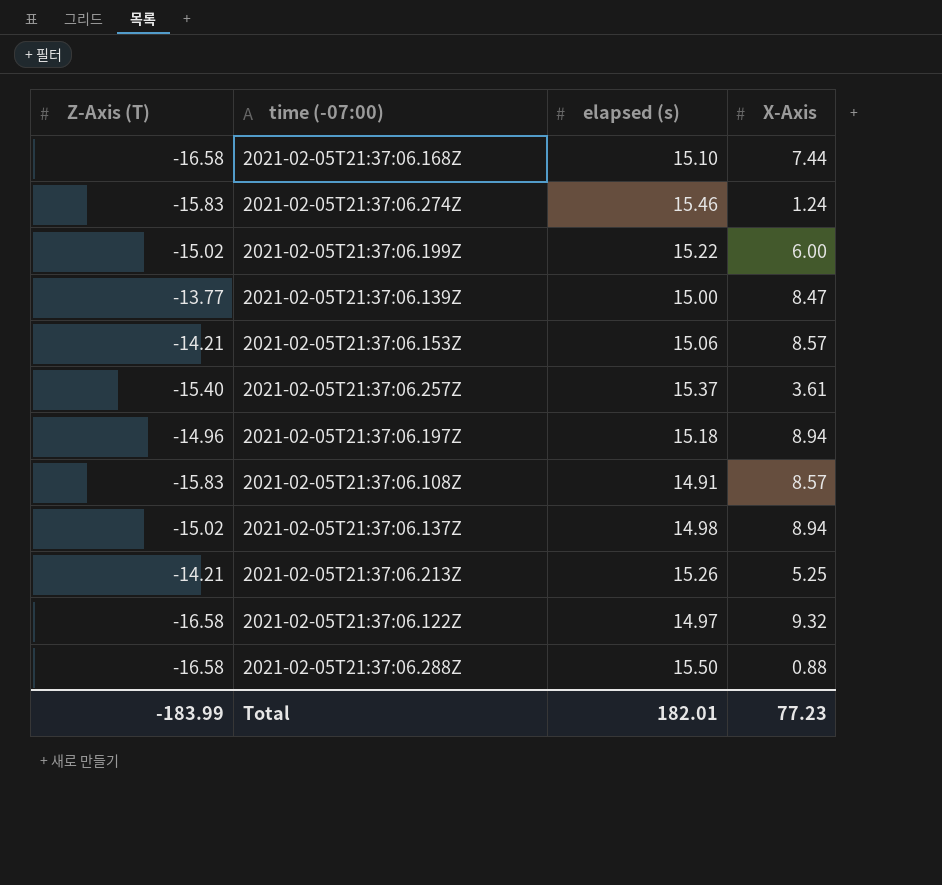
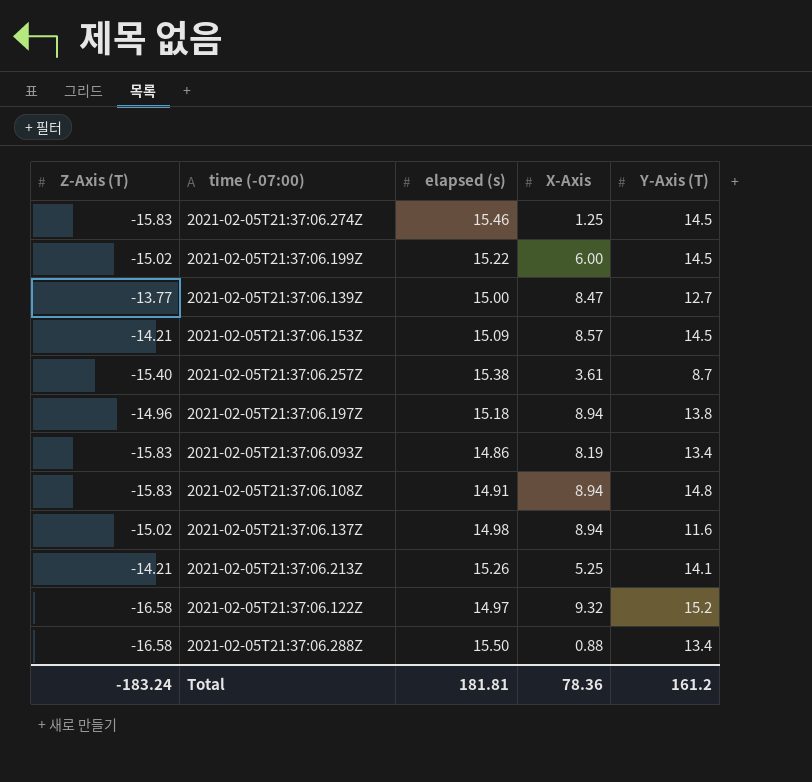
column Y-Axis (T) | position: none -> 5
row 2021-02-05T21:37:06.168Z: -16.58 | 15.10 | 7.44 -> none
2021-02-05T21:37:06.274Z | X-Axis: 1.24 -> 1.25
2021-02-05T21:37:06.153Z | elapsed (s): 15.06 -> 15.09
2021-02-05T21:37:06.257Z | elapsed (s): 15.37 -> 15.38
row 2021-02-05T21:37:06.093Z: none -> -15.83 | 14.86 | 8.19 | 13.4
2021-02-05T21:37:06.108Z | X-Axis: 8.57 -> 8.94
Total | Z-Axis (T): -183.99 -> -183.24
Total | elapsed (s): 182.01 -> 181.81
Total | X-Axis: 77.23 -> 78.36

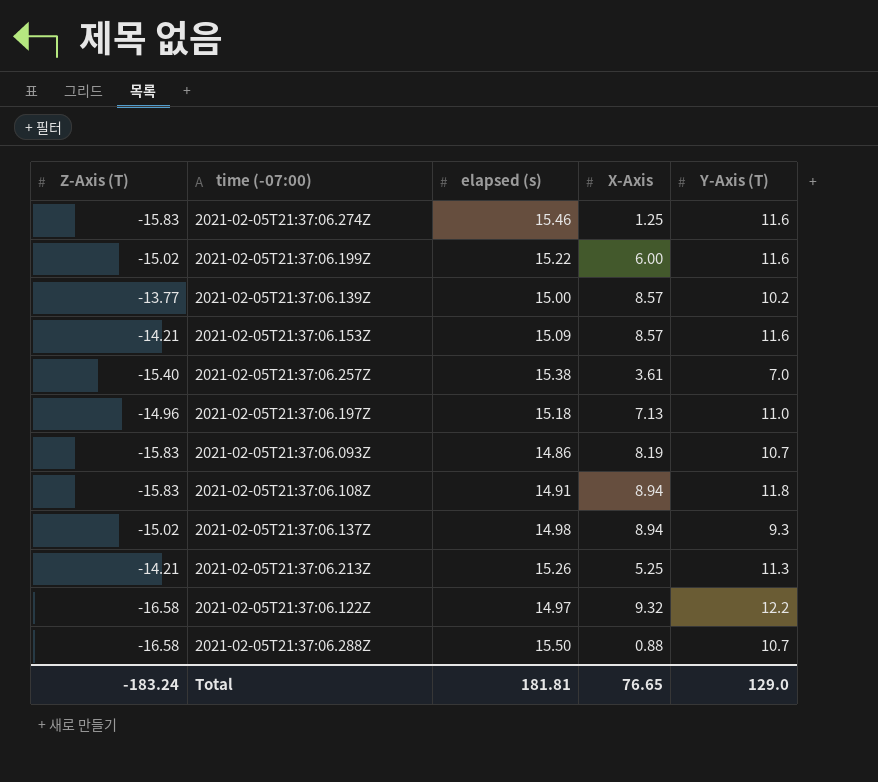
2021-02-05T21:37:06.274Z | Y-Axis (T): 14.5 -> 11.6
2021-02-05T21:37:06.199Z | Y-Axis (T): 14.5 -> 11.6
2021-02-05T21:37:06.139Z | X-Axis: 8.47 -> 8.57
2021-02-05T21:37:06.139Z | Y-Axis (T): 12.7 -> 10.2
2021-02-05T21:37:06.153Z | Y-Axis (T): 14.5 -> 11.6
2021-02-05T21:37:06.257Z | Y-Axis (T): 8.7 -> 7.0
2021-02-05T21:37:06.197Z | X-Axis: 8.94 -> 7.13
2021-02-05T21:37:06.197Z | Y-Axis (T): 13.8 -> 11.0
2021-02-05T21:37:06.093Z | Y-Axis (T): 13.4 -> 10.7
2021-02-05T21:37:06.108Z | Y-Axis (T): 14.8 -> 11.8
2021-02-05T21:37:06.137Z | Y-Axis (T): 11.6 -> 9.3
2021-02-05T21:37:06.213Z | Y-Axis (T): 14.1 -> 11.3
2021-02-05T21:37:06.122Z | Y-Axis (T): 15.2 -> 12.2
2021-02-05T21:37:06.288Z | Y-Axis (T): 13.4 -> 10.7
Total | X-Axis: 78.36 -> 76.65
Total | Y-Axis (T): 161.2 -> 129.0

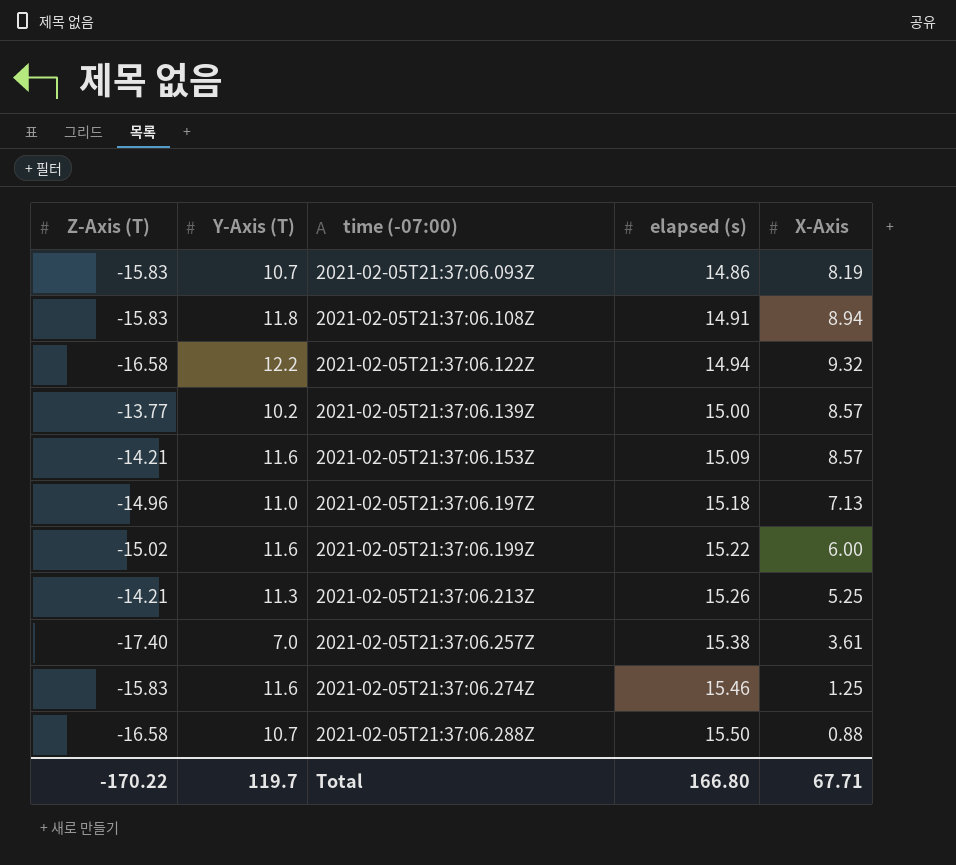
row order: none -> time (-07:00) ascending
column Y-Axis (T) | position: 5 -> 2
row 2021-02-05T21:37:06.137Z: -15.02 | 14.98 | 8.94 | 9.3 -> none
2021-02-05T21:37:06.122Z | elapsed (s): 14.97 -> 14.94
2021-02-05T21:37:06.257Z | Z-Axis (T): -15.40 -> -17.40
Total | Z-Axis (T): -183.24 -> -170.22
Total | Y-Axis (T): 129.0 -> 119.7
Total | elapsed (s): 181.81 -> 166.80
Total | X-Axis: 76.65 -> 67.71

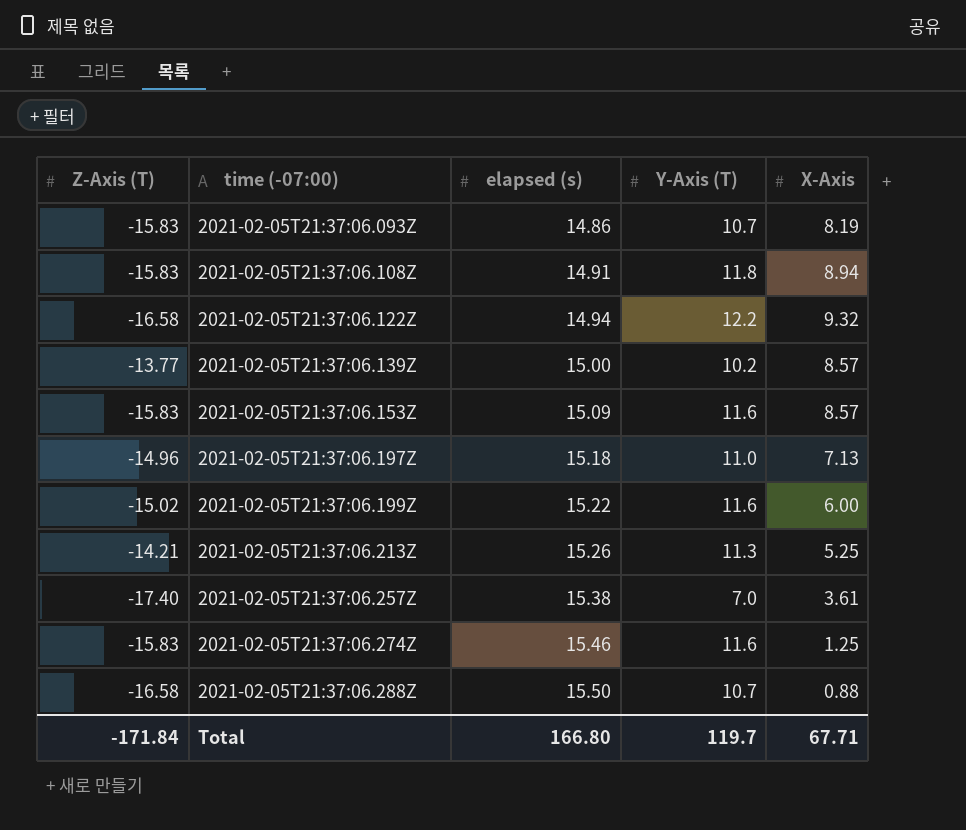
column Y-Axis (T) | position: 2 -> 4
2021-02-05T21:37:06.153Z | Z-Axis (T): -14.21 -> -15.83
Total | Z-Axis (T): -170.22 -> -171.84

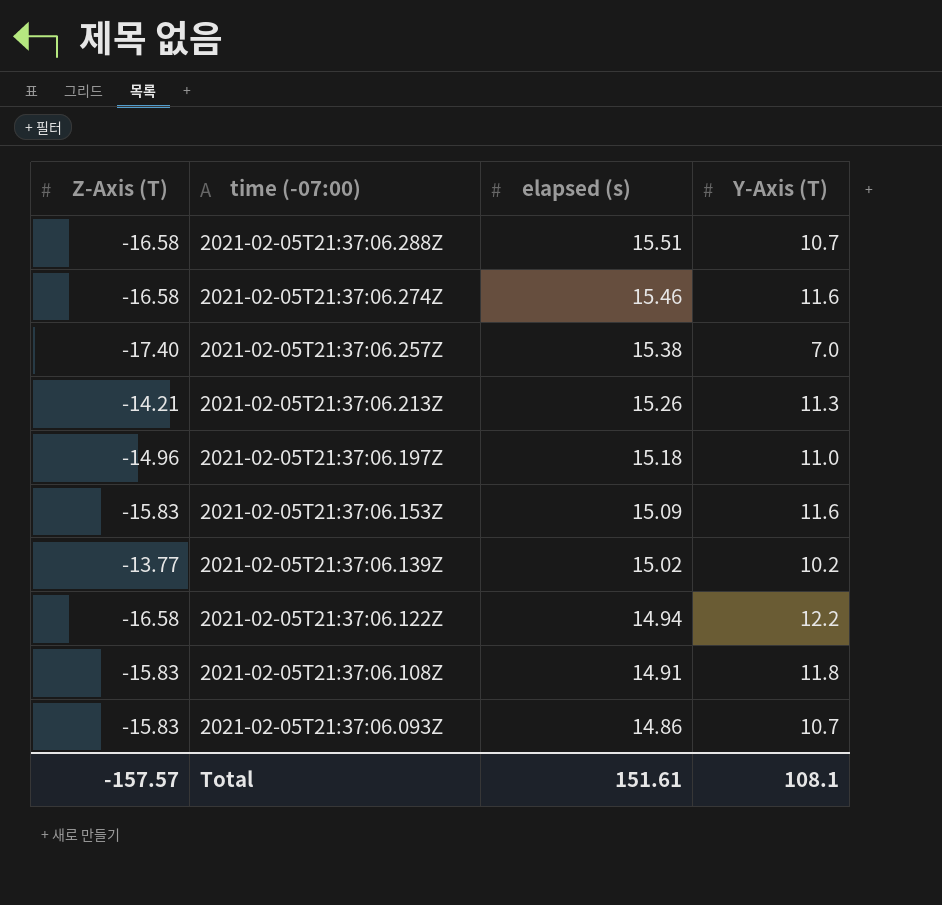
row order: time (-07:00) ascending -> time (-07:00) descending
column X-Axis | position: 5 -> none
row 2021-02-05T21:37:06.199Z: -15.02 | 15.22 | 11.6 | 6.00 -> none
2021-02-05T21:37:06.288Z | elapsed (s): 15.50 -> 15.51
2021-02-05T21:37:06.274Z | Z-Axis (T): -15.83 -> -16.58
2021-02-05T21:37:06.139Z | elapsed (s): 15.00 -> 15.02
Total | Z-Axis (T): -171.84 -> -157.57
Total | elapsed (s): 166.80 -> 151.61
Total | Y-Axis (T): 119.7 -> 108.1

